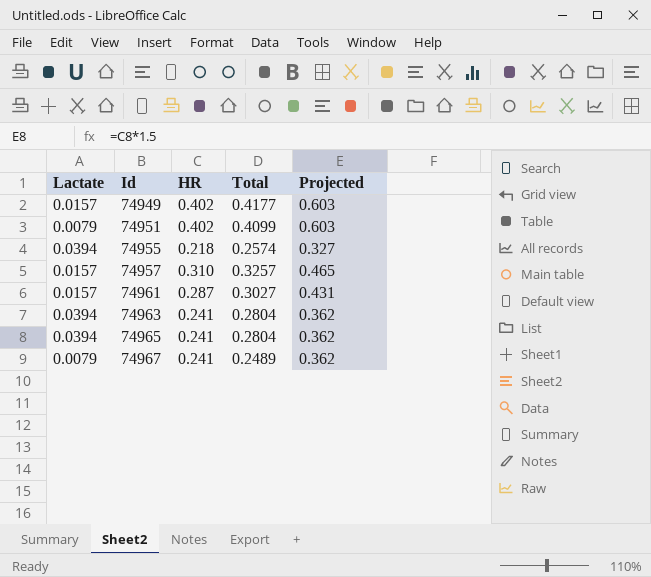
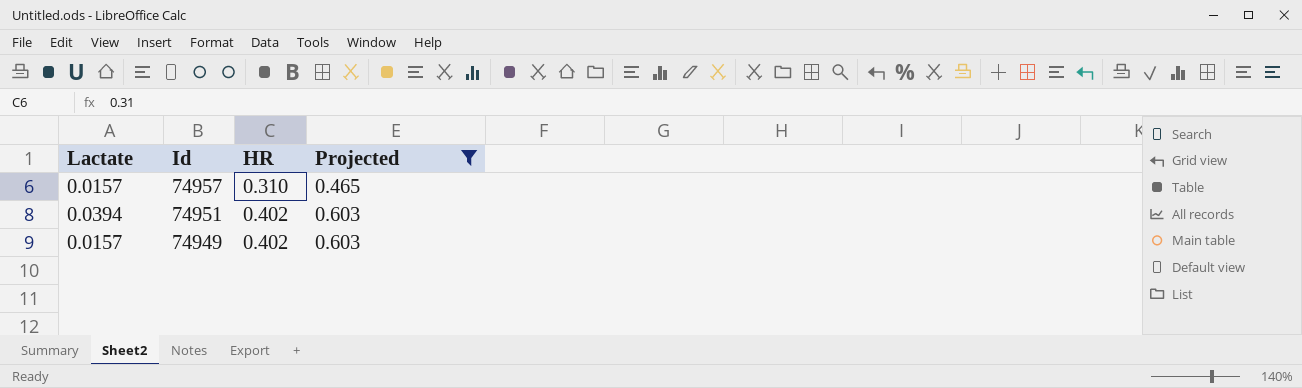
filter: none -> Projected >= 0.465
row order: Id ascending -> Id descending
column Total | formula: [Lactate] + [HR] -> none
74951 | Lactate: 0.0079 -> 0.0394

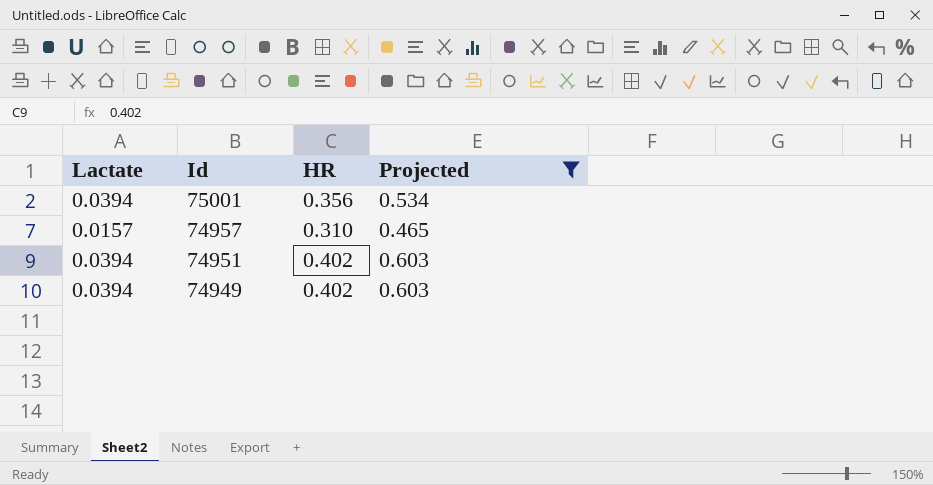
row 75001: none -> 0.0394 | 0.356 | 0.534
74949 | Lactate: 0.0157 -> 0.0394

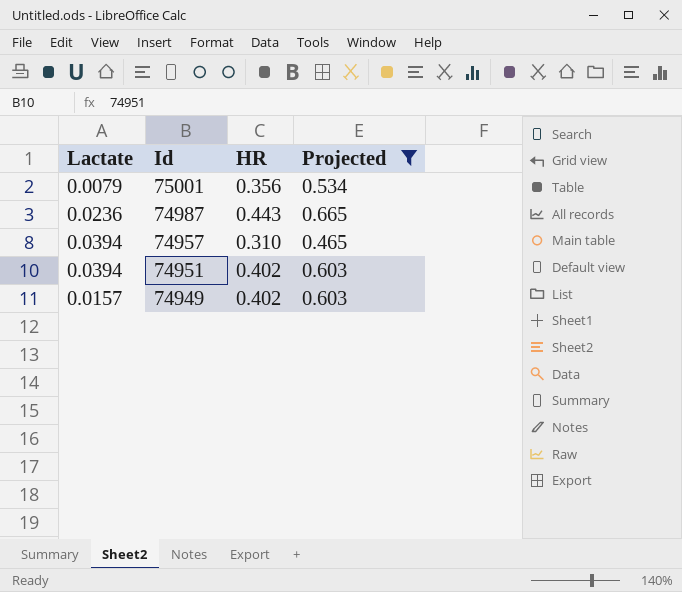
75001 | Lactate: 0.0394 -> 0.0079
row 74987: none -> 0.0236 | 0.443 | 0.665
74957 | Lactate: 0.0157 -> 0.0394
74949 | Lactate: 0.0394 -> 0.0157

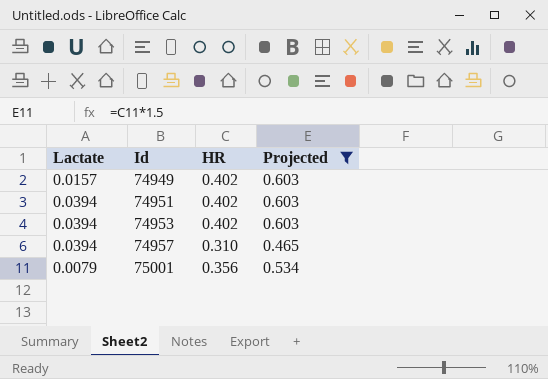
row order: Id descending -> Id ascending
row 74987: 0.0236 | 0.443 | 0.665 -> none
row 74953: none -> 0.0394 | 0.402 | 0.603

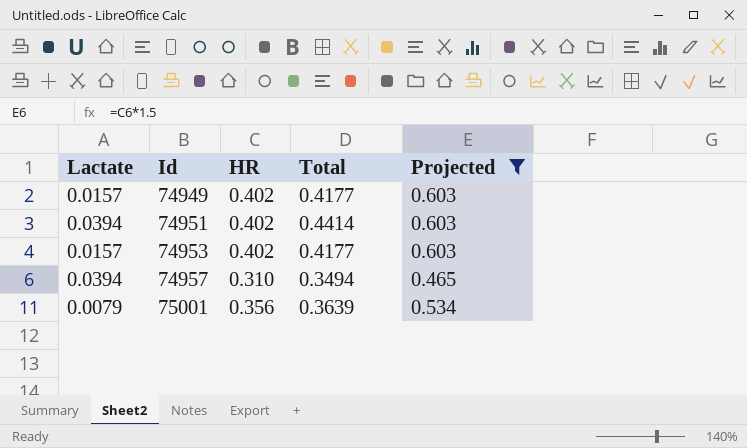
column Total | formula: none -> [Lactate] + [HR]
74953 | Lactate: 0.0394 -> 0.0157

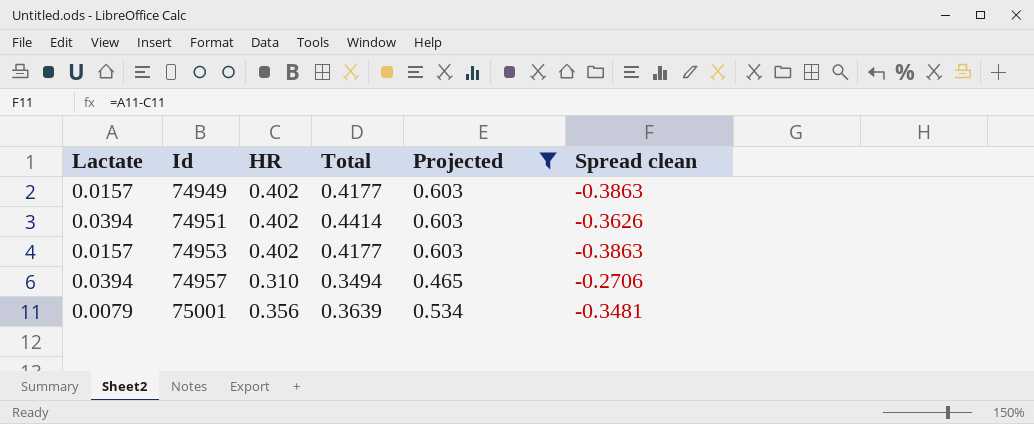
column Spread clean | formula: none -> [Lactate] - [HR]

